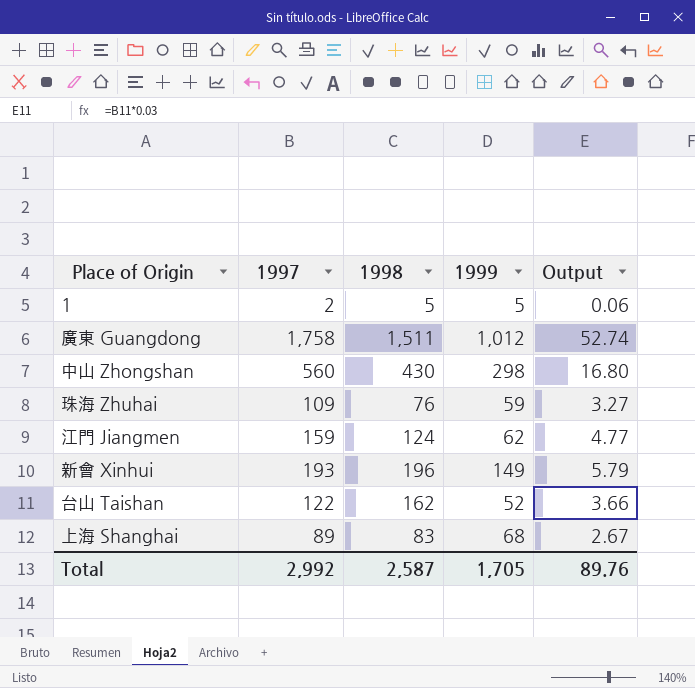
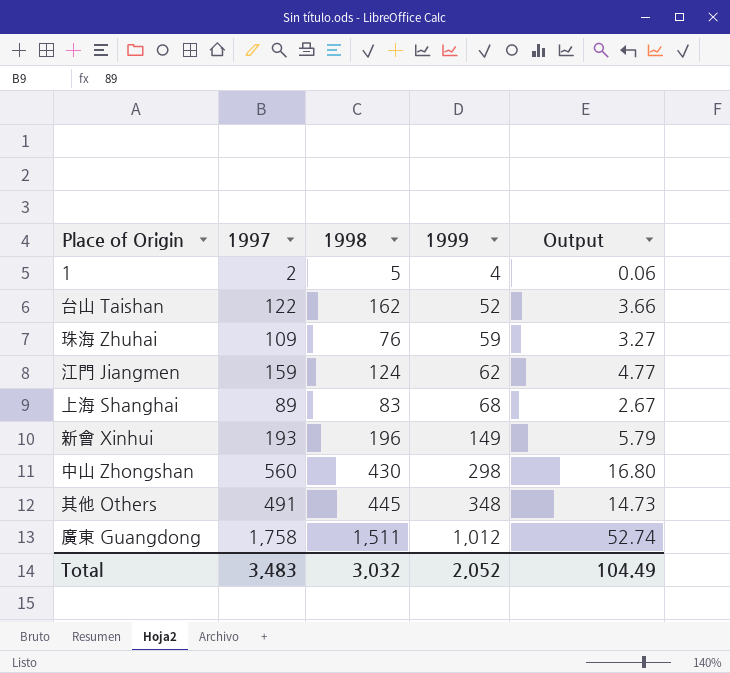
row order: none -> 1999 ascending
1 | 1999: 5 -> 4
row 其他 Others: none -> 491 | 445 | 348 | 14.73
Total | 1997: 2,992 -> 3,483
Total | 1998: 2,587 -> 3,032
Total | 1999: 1,705 -> 2,052
Total | Output: 89.76 -> 104.49

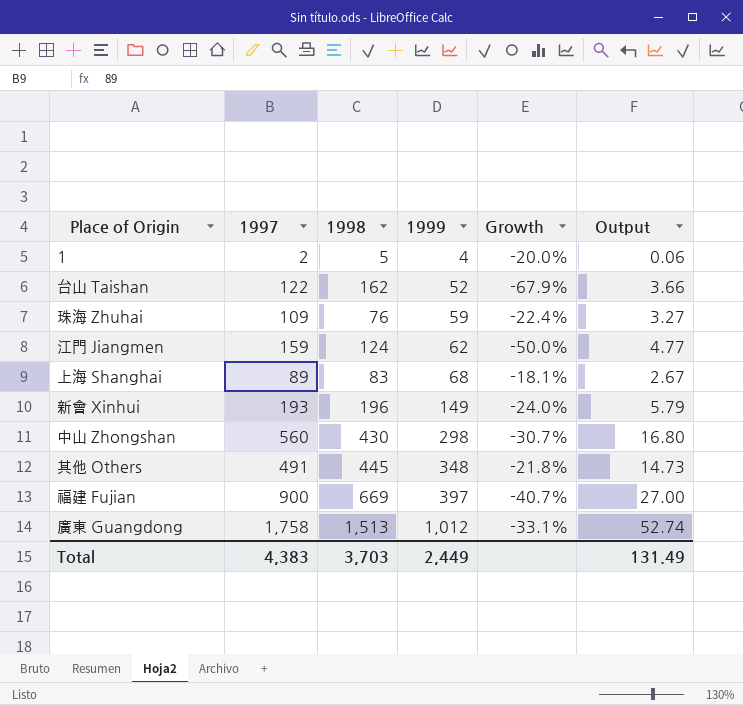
column Growth | formula: none -> ([1999] - [1998]) / [1998]
row 福建 Fujian: none -> 900 | 669 | 397 | -40.7% | 27.00
廣東 Guangdong | 1998: 1,511 -> 1,513
Total | 1997: 3,483 -> 4,383
Total | 1998: 3,032 -> 3,703
Total | 1999: 2,052 -> 2,449
Total | Output: 104.49 -> 131.49

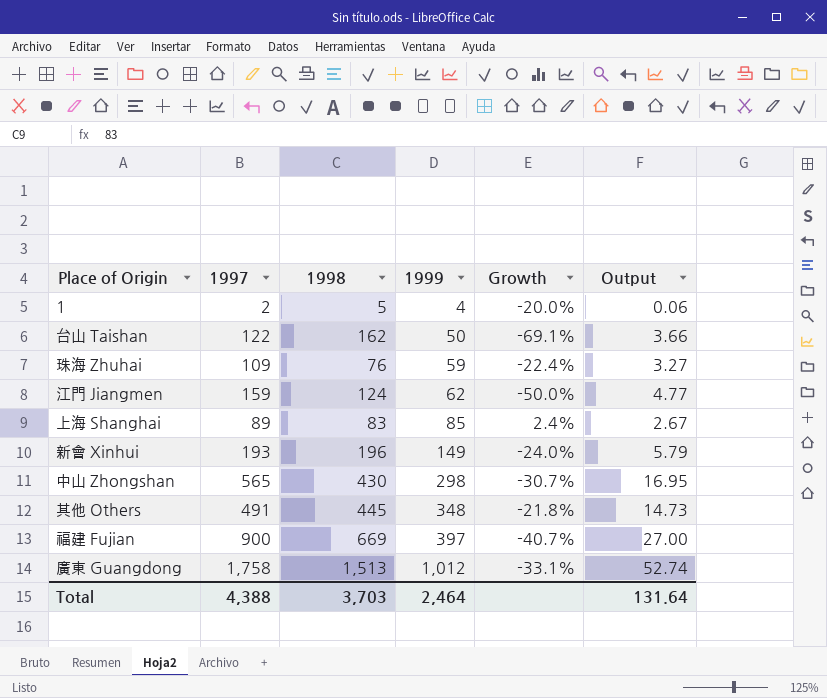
台山 Taishan | 1999: 52 -> 50
台山 Taishan | Growth: -67.9% -> -69.1%
上海 Shanghai | 1999: 68 -> 85
上海 Shanghai | Growth: -18.1% -> 2.4%
中山 Zhongshan | 1997: 560 -> 565
中山 Zhongshan | Output: 16.80 -> 16.95
Total | 1997: 4,383 -> 4,388
Total | 1999: 2,449 -> 2,464
Total | Output: 131.49 -> 131.64

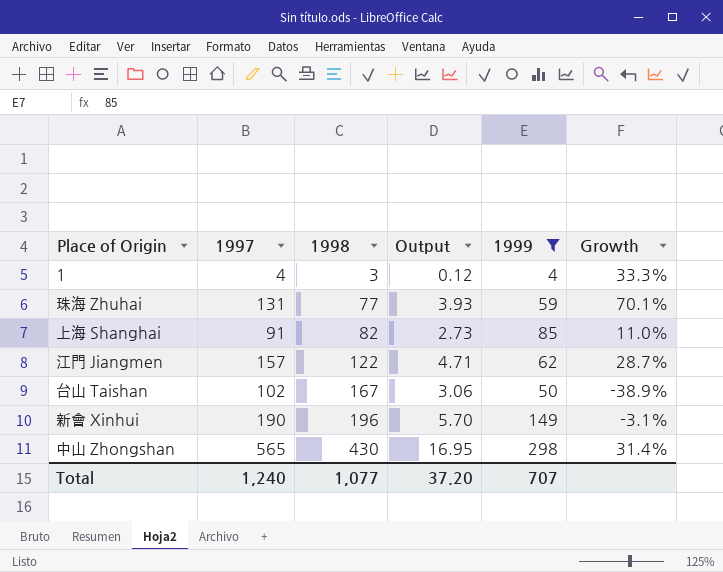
filter: none -> 1999 <= 298
row order: 1999 ascending -> 1998 ascending
column Output | position: 6 -> 4
column Growth | formula: ([1999] - [1998]) / [1998] -> ([1997] - [1998]) / [1998]
1 | 1997: 2 -> 4
1 | 1998: 5 -> 3
1 | Output: 0.06 -> 0.12
珠海 Zhuhai | 1997: 109 -> 131
珠海 Zhuhai | 1998: 76 -> 77
珠海 Zhuhai | Output: 3.27 -> 3.93
上海 Shanghai | 1997: 89 -> 91
上海 Shanghai | 1998: 83 -> 82
上海 Shanghai | Output: 2.67 -> 2.73
江門 Jiangmen | 1997: 159 -> 157
江門 Jiangmen | 1998: 124 -> 122
江門 Jiangmen | Output: 4.77 -> 4.71
台山 Taishan | 1997: 122 -> 102
台山 Taishan | 1998: 162 -> 167
台山 Taishan | Output: 3.66 -> 3.06
新會 Xinhui | 1997: 193 -> 190
新會 Xinhui | Output: 5.79 -> 5.70
Total | 1997: 4,388 -> 1,240
Total | 1998: 3,703 -> 1,077
Total | Output: 131.64 -> 37.20
Total | 1999: 2,464 -> 707

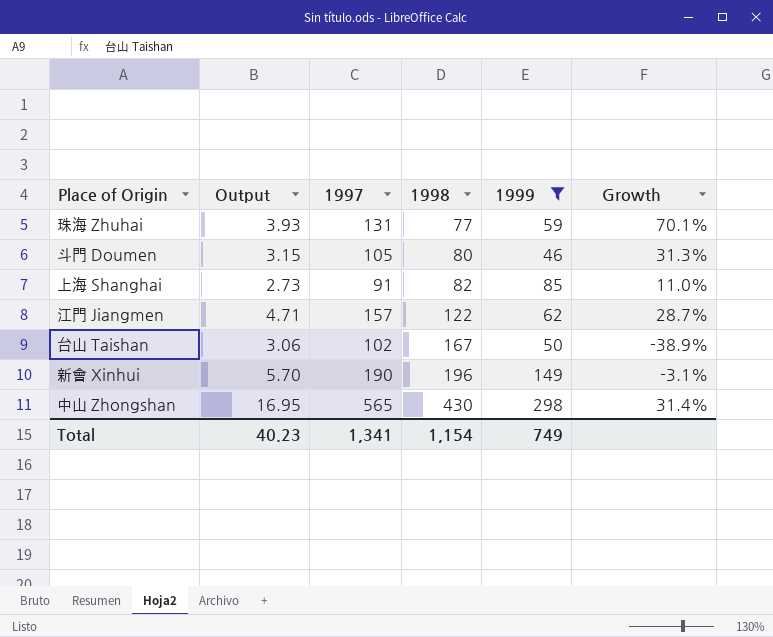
column Output | position: 4 -> 2
row 1: 4 | 3 | 0.12 | 4 | 33.3% -> none
row 斗門 Doumen: none -> 3.15 | 105 | 80 | 46 | 31.3%
Total | Output: 37.20 -> 40.23
Total | 1997: 1,240 -> 1,341
Total | 1998: 1,077 -> 1,154
Total | 1999: 707 -> 749

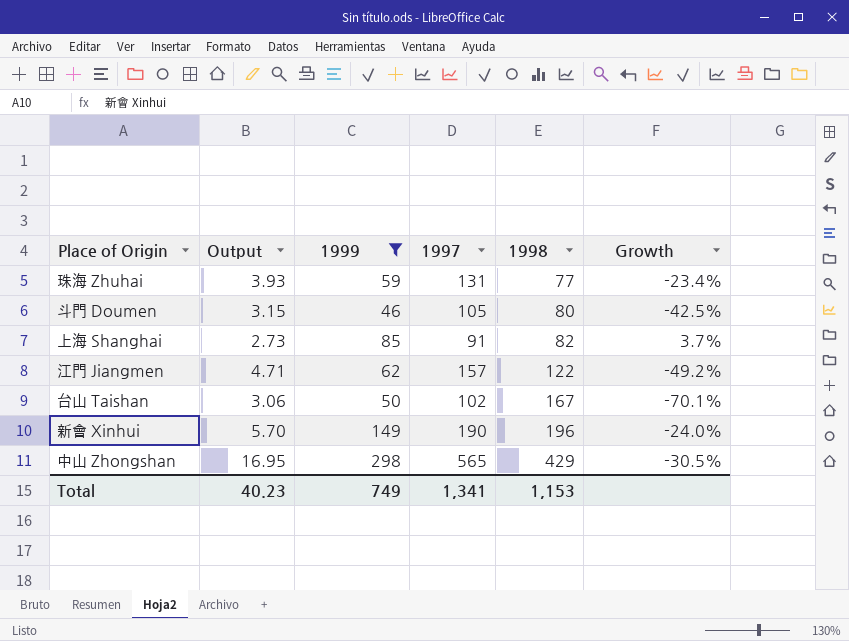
column 1999 | position: 5 -> 3
column Growth | formula: ([1997] - [1998]) / [1998] -> ([1999] - [1998]) / [1998]
中山 Zhongshan | 1998: 430 -> 429
Total | 1998: 1,154 -> 1,153

